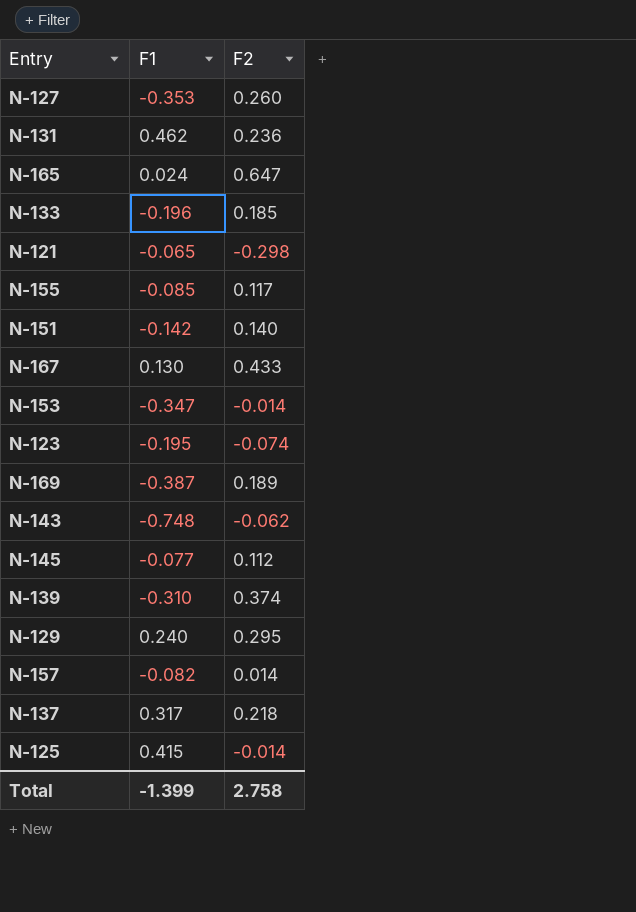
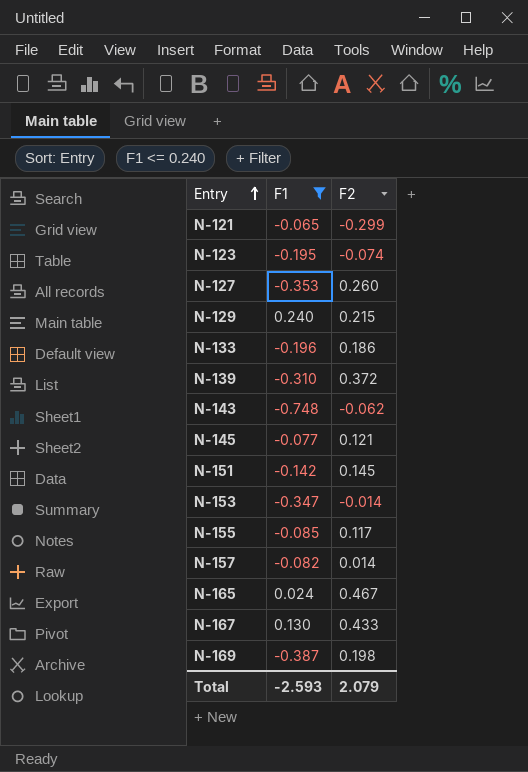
filter: none -> F1 <= 0.240
row order: none -> Entry ascending
N-121 | F2: -0.298 -> -0.299
N-129 | F2: 0.295 -> 0.215
N-133 | F2: 0.185 -> 0.186
N-139 | F2: 0.374 -> 0.372
N-145 | F2: 0.112 -> 0.121
N-151 | F2: 0.140 -> 0.145
N-165 | F2: 0.647 -> 0.467
N-169 | F2: 0.189 -> 0.198
Total | F1: -1.399 -> -2.593
Total | F2: 2.758 -> 2.079

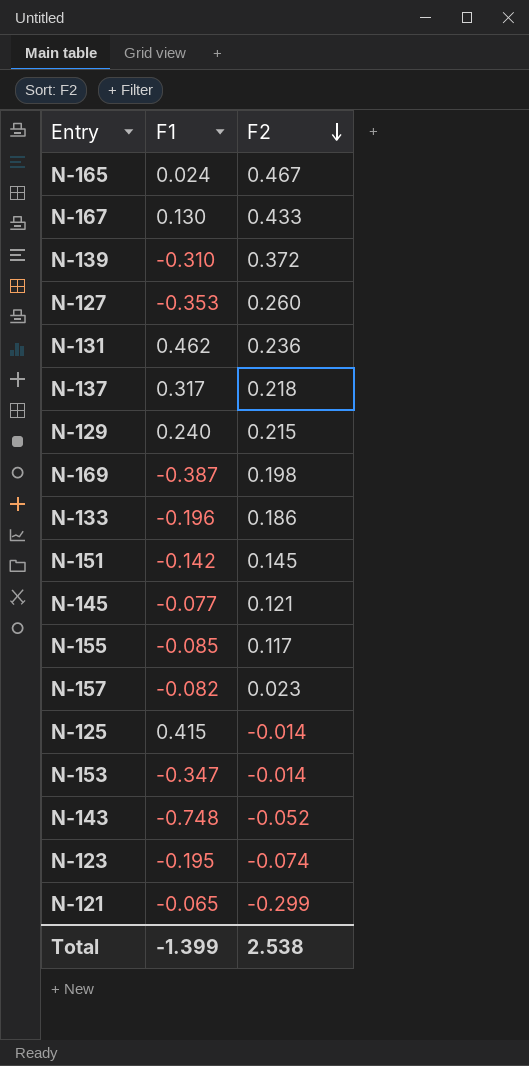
filter: F1 <= 0.240 -> none
row order: Entry ascending -> F2 descending
N-157 | F2: 0.014 -> 0.023
N-143 | F2: -0.062 -> -0.052
Total | F1: -2.593 -> -1.399
Total | F2: 2.079 -> 2.538

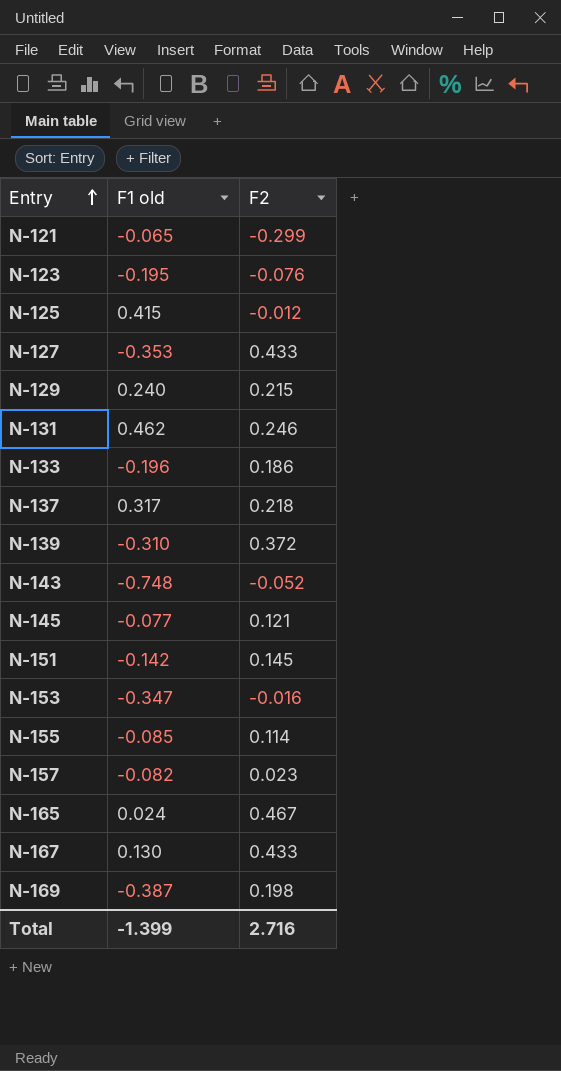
row order: F2 descending -> Entry ascending
column name: F1 -> F1 old
N-123 | F2: -0.074 -> -0.076
N-125 | F2: -0.014 -> -0.012
N-127 | F2: 0.260 -> 0.433
N-131 | F2: 0.236 -> 0.246
N-153 | F2: -0.014 -> -0.016
N-155 | F2: 0.117 -> 0.114
Total | F2: 2.538 -> 2.716

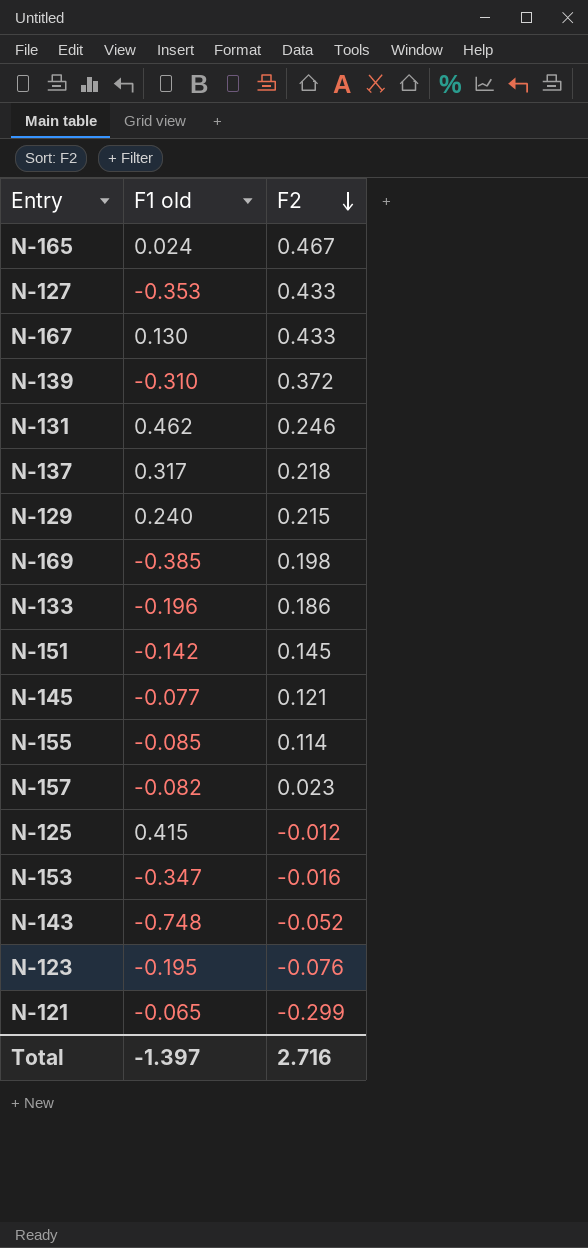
row order: Entry ascending -> F2 descending
N-169 | F1 old: -0.387 -> -0.385
Total | F1 old: -1.399 -> -1.397

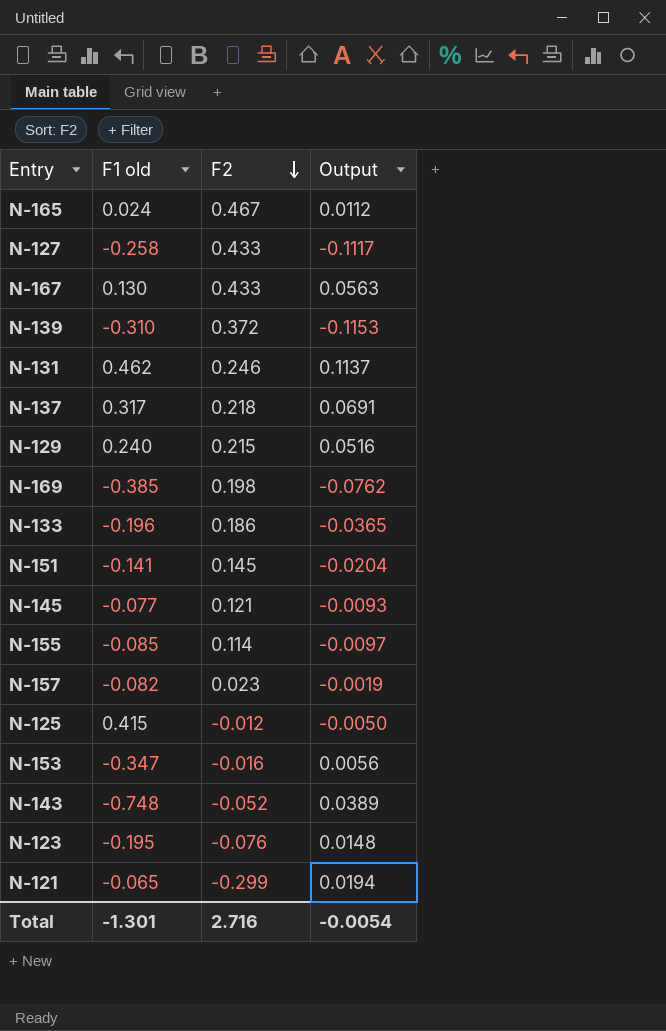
column Output | formula: none -> [F1 old] * [F2]
N-127 | F1 old: -0.353 -> -0.258
N-151 | F1 old: -0.142 -> -0.141
Total | F1 old: -1.397 -> -1.301

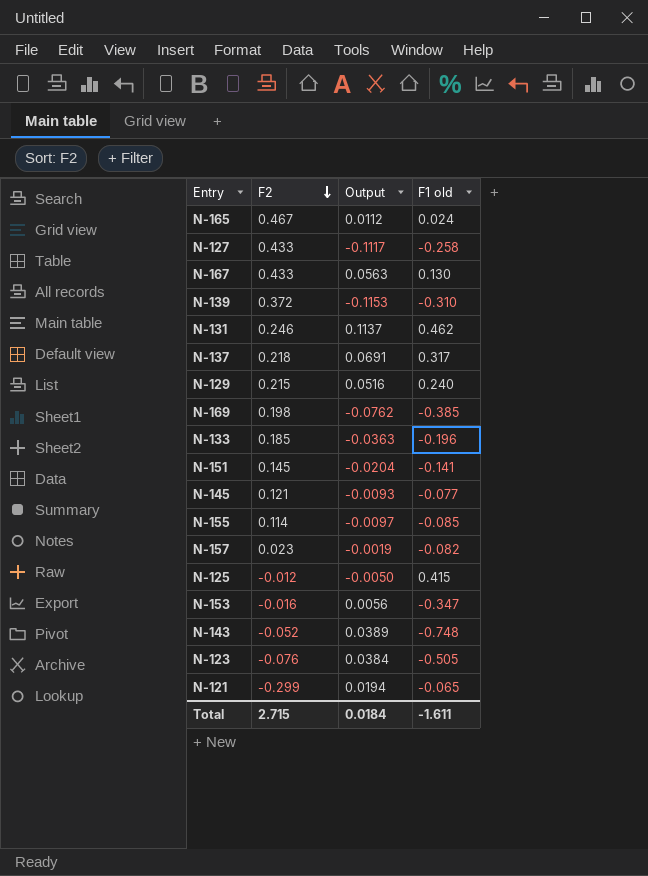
column F1 old | position: 2 -> 4
N-133 | F2: 0.186 -> 0.185
N-133 | Output: -0.0365 -> -0.0363
N-123 | Output: 0.0148 -> 0.0384
N-123 | F1 old: -0.195 -> -0.505
Total | F2: 2.716 -> 2.715
Total | Output: -0.0054 -> 0.0184
Total | F1 old: -1.301 -> -1.611

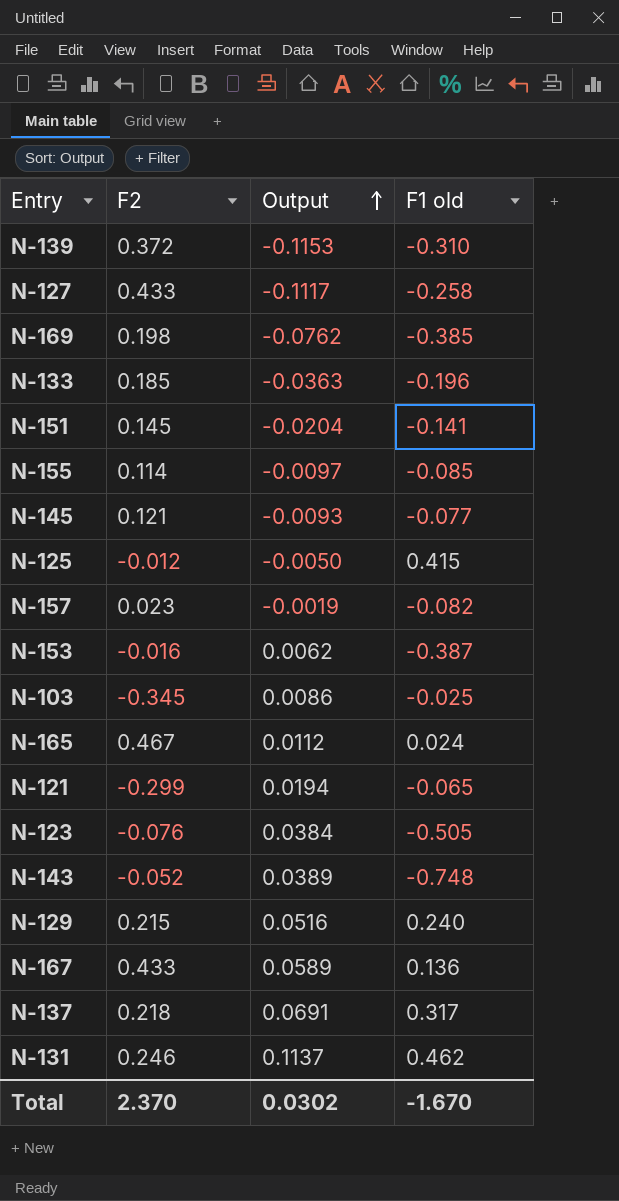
row order: F2 descending -> Output ascending
N-153 | Output: 0.0056 -> 0.0062
N-153 | F1 old: -0.347 -> -0.387
row N-103: none -> -0.345 | 0.0086 | -0.025
N-167 | Output: 0.0563 -> 0.0589
N-167 | F1 old: 0.130 -> 0.136
Total | F2: 2.715 -> 2.370
Total | Output: 0.0184 -> 0.0302
Total | F1 old: -1.611 -> -1.670

